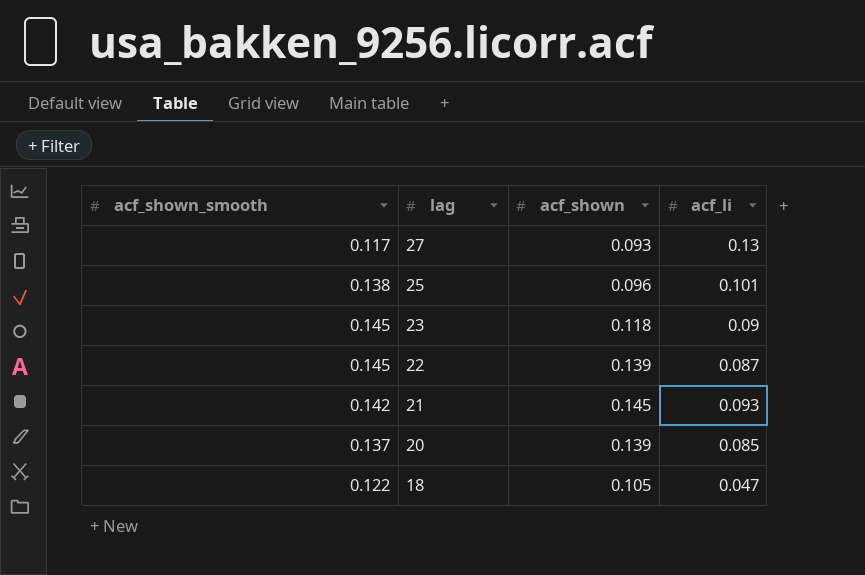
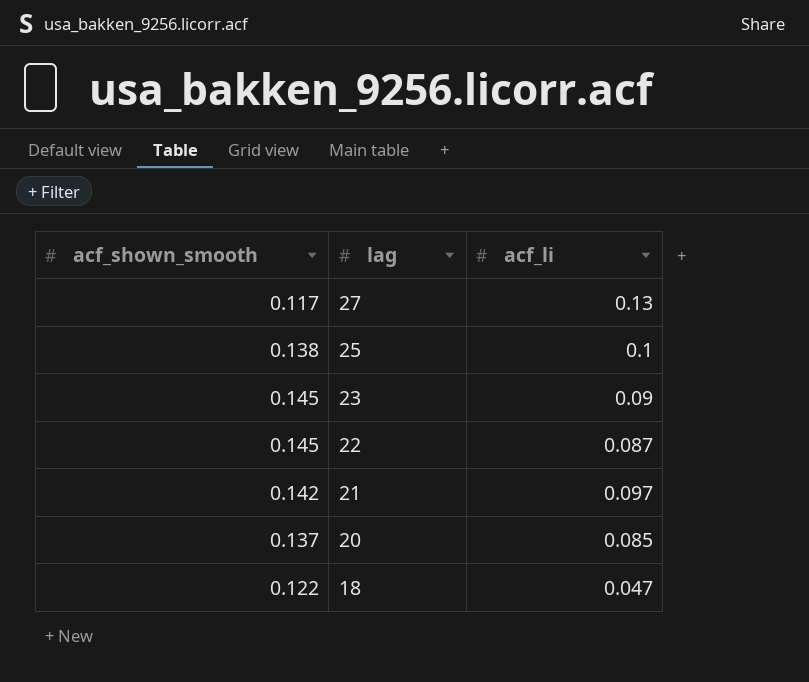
column acf_shown | position: 3 -> none
25 | acf_li: 0.101 -> 0.1
21 | acf_li: 0.093 -> 0.097

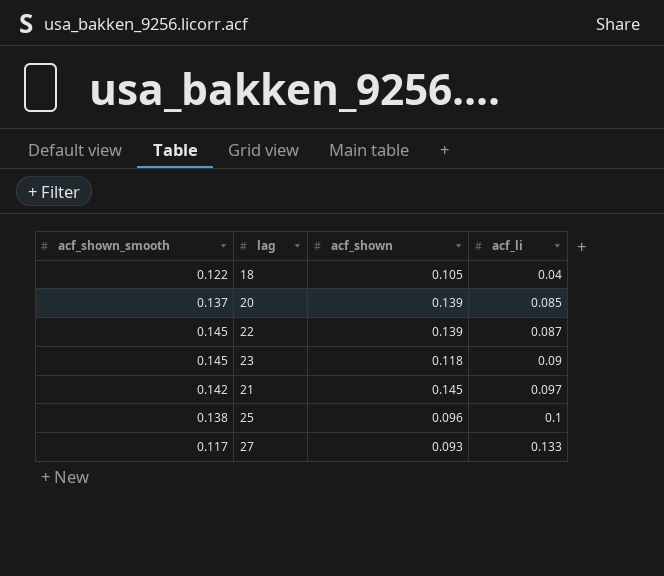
row order: lag descending -> acf_li ascending
column acf_shown | position: none -> 3
18 | acf_li: 0.047 -> 0.04
27 | acf_li: 0.13 -> 0.133

